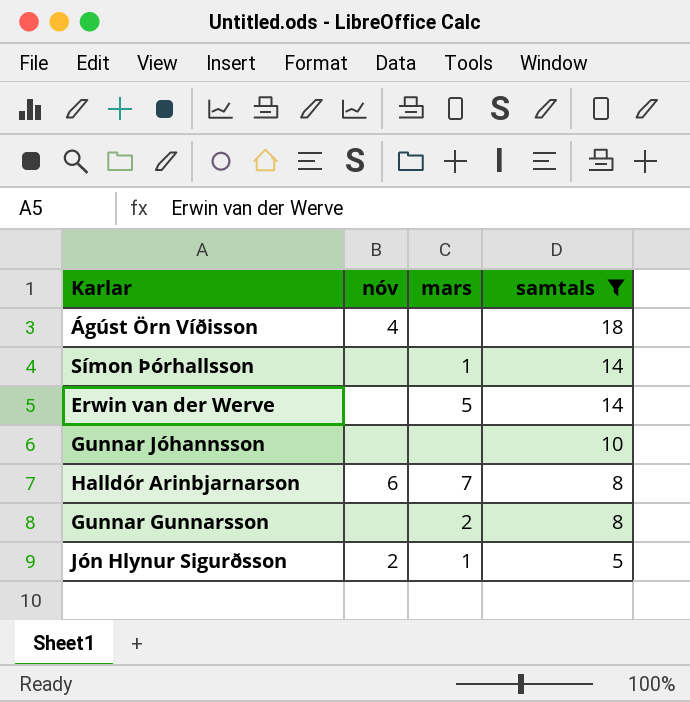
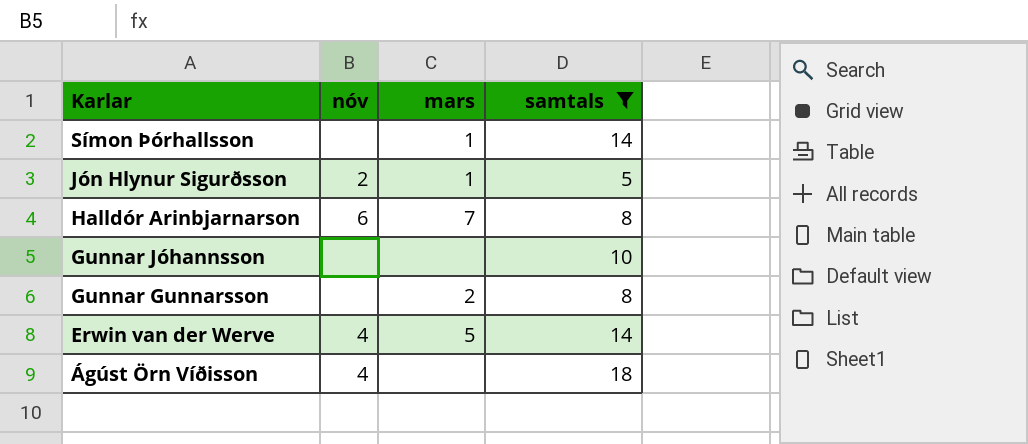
row order: samtals descending -> Karlar descending
Erwin van der Werve | nóv: none -> 4

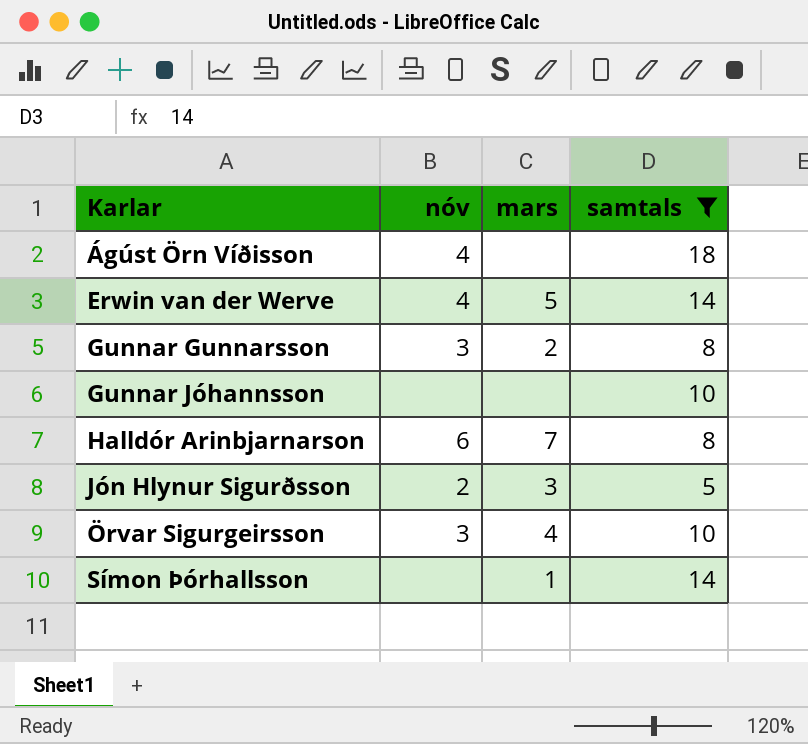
row order: Karlar descending -> Karlar ascending
Gunnar Gunnarsson | nóv: none -> 3
Jón Hlynur Sigurðsson | mars: 1 -> 3
row Örvar Sigurgeirsson: none -> 3 | 4 | 10

